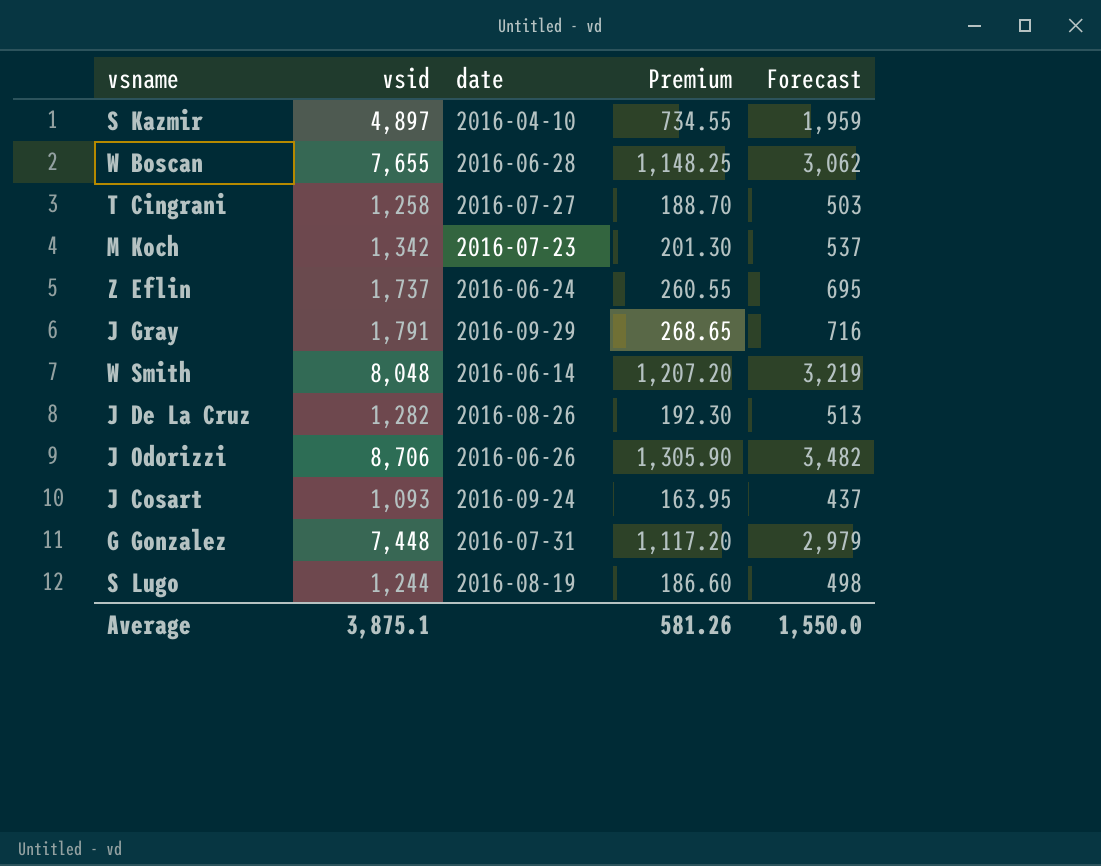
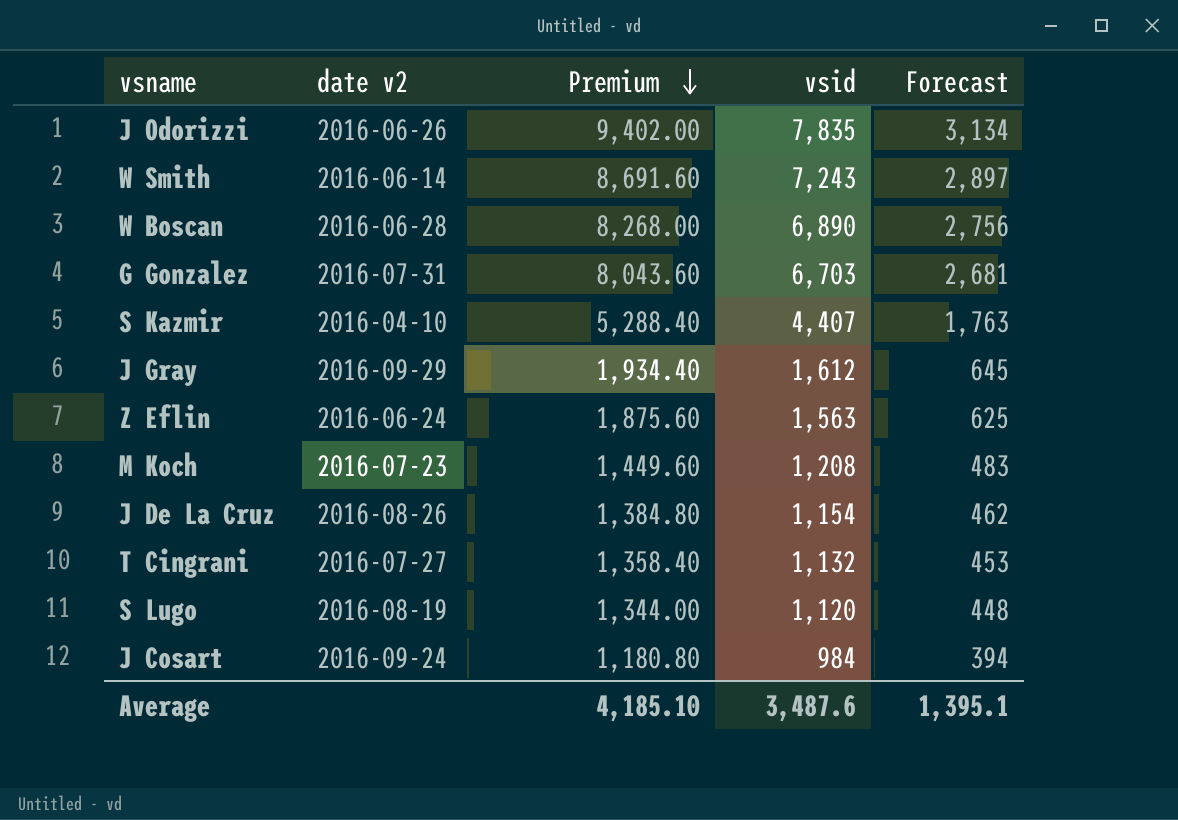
row order: none -> Premium descending
column name: date -> date v2
column Premium | formula: [vsid] * 0.15 -> [vsid] * 1.2
column vsid | position: 2 -> 4
J Odorizzi | vsid: 8,706 -> 7,835
J Odorizzi | Forecast: 3,482 -> 3,134
W Smith | vsid: 8,048 -> 7,243
W Smith | Forecast: 3,219 -> 2,897
W Boscan | vsid: 7,655 -> 6,890
W Boscan | Forecast: 3,062 -> 2,756
G Gonzalez | vsid: 7,448 -> 6,703
G Gonzalez | Forecast: 2,979 -> 2,681
S Kazmir | vsid: 4,897 -> 4,407
S Kazmir | Forecast: 1,959 -> 1,763
J Gray | vsid: 1,791 -> 1,612
J Gray | Forecast: 716 -> 645
Z Eflin | vsid: 1,737 -> 1,563
Z Eflin | Forecast: 695 -> 625
M Koch | vsid: 1,342 -> 1,208
M Koch | Forecast: 537 -> 483
J De La Cruz | vsid: 1,282 -> 1,154
J De La Cruz | Forecast: 513 -> 462
T Cingrani | vsid: 1,258 -> 1,132
T Cingrani | Forecast: 503 -> 453
S Lugo | vsid: 1,244 -> 1,120
S Lugo | Forecast: 498 -> 448
J Cosart | vsid: 1,093 -> 984
J Cosart | Forecast: 437 -> 394
Average | Premium: 581.26 -> 4,185.10
Average | vsid: 3,875.1 -> 3,487.6
Average | Forecast: 1,550.0 -> 1,395.1

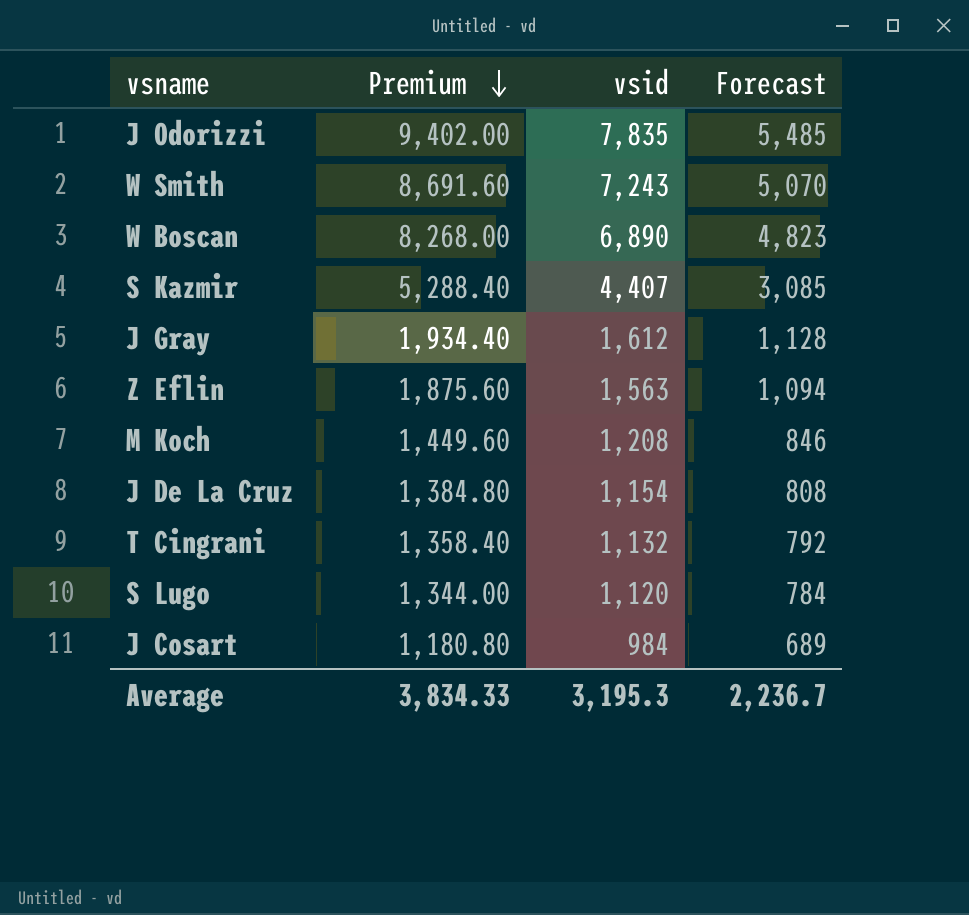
column date v2 | position: 2 -> none
column Forecast | formula: [vsid] * 0.4 -> [vsid] * 0.7
row G Gonzalez: 2016-07-31 | 8,043.60 | 6,703 | 2,681 -> none
Average | Premium: 4,185.10 -> 3,834.33
Average | vsid: 3,487.6 -> 3,195.3
Average | Forecast: 1,395.1 -> 2,236.7

